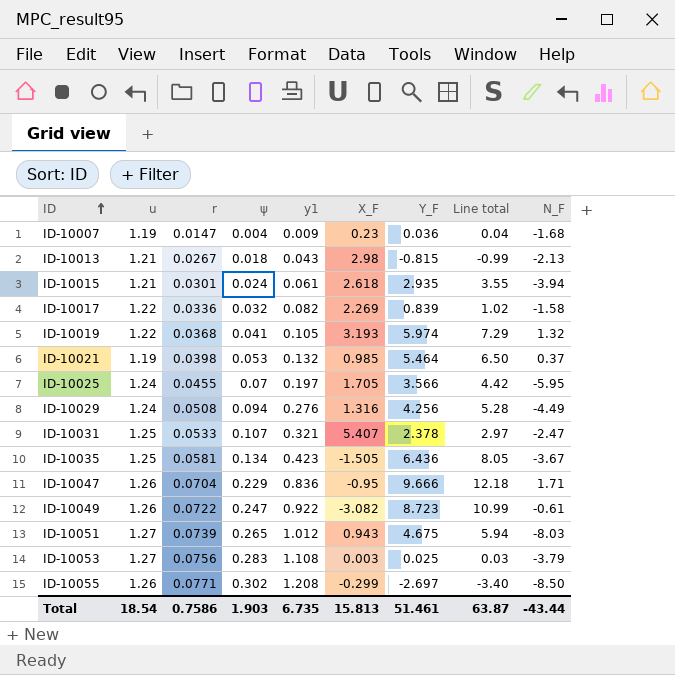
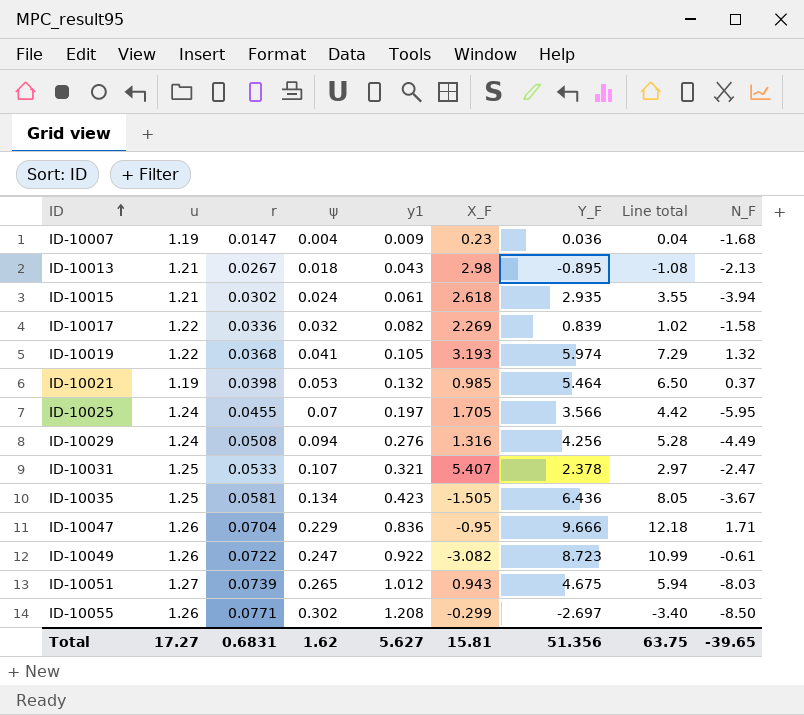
row ID-10053: 1.27 | 0.0756 | 0.283 | 1.108 | 0.003 | 0.025 | 0.03 | -3.79 -> none
ID-10013 | Y_F: -0.815 -> -0.895
ID-10013 | Line total: -0.99 -> -1.08
ID-10015 | r: 0.0301 -> 0.0302
Total | u: 18.54 -> 17.27
Total | r: 0.7586 -> 0.6831
Total | ψ: 1.903 -> 1.62
Total | y1: 6.735 -> 5.627
Total | X_F: 15.813 -> 15.81
Total | Y_F: 51.461 -> 51.356
Total | Line total: 63.87 -> 63.75
Total | N_F: -43.44 -> -39.65

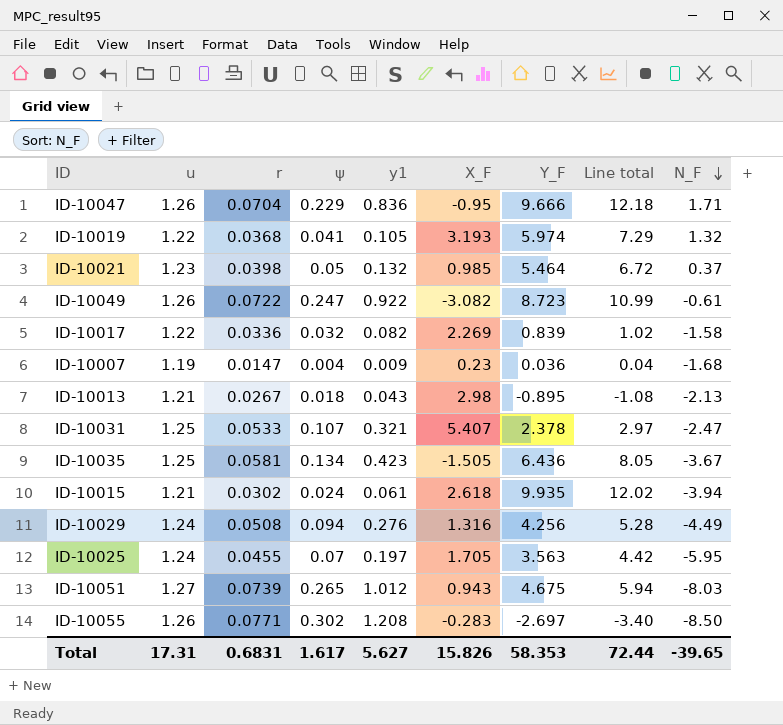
row order: ID ascending -> N_F descending
ID-10021 | u: 1.19 -> 1.23
ID-10021 | ψ: 0.053 -> 0.05
ID-10021 | Line total: 6.50 -> 6.72
ID-10015 | Y_F: 2.935 -> 9.935
ID-10015 | Line total: 3.55 -> 12.02
ID-10025 | Y_F: 3.566 -> 3.563
ID-10055 | X_F: -0.299 -> -0.283
Total | u: 17.27 -> 17.31
Total | ψ: 1.62 -> 1.617
Total | X_F: 15.81 -> 15.826
Total | Y_F: 51.356 -> 58.353
Total | Line total: 63.75 -> 72.44

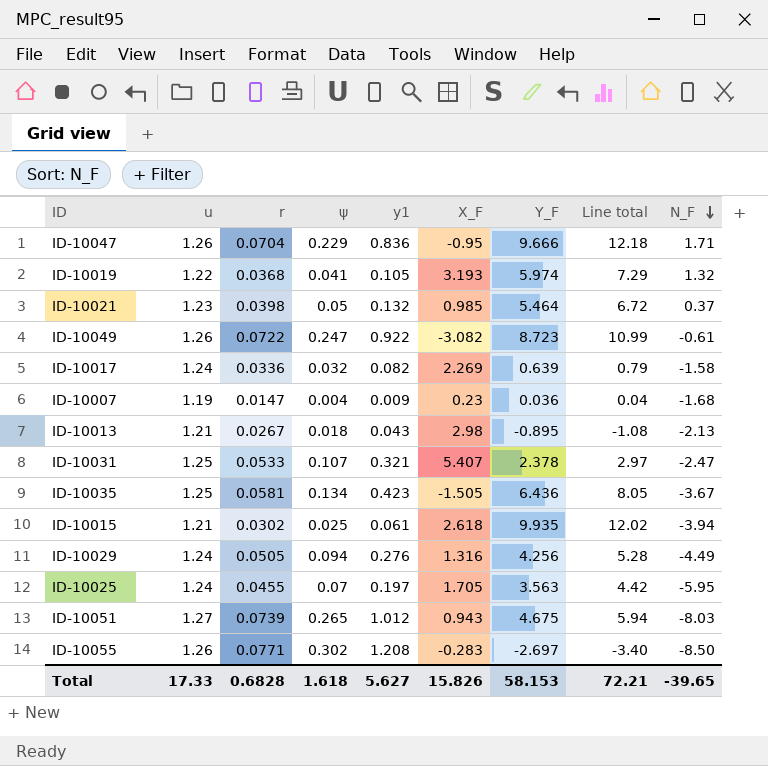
ID-10017 | u: 1.22 -> 1.24
ID-10017 | Y_F: 0.839 -> 0.639
ID-10017 | Line total: 1.02 -> 0.79
ID-10015 | ψ: 0.024 -> 0.025
ID-10029 | r: 0.0508 -> 0.0505
Total | u: 17.31 -> 17.33
Total | r: 0.6831 -> 0.6828
Total | ψ: 1.617 -> 1.618
Total | Y_F: 58.353 -> 58.153
Total | Line total: 72.44 -> 72.21

